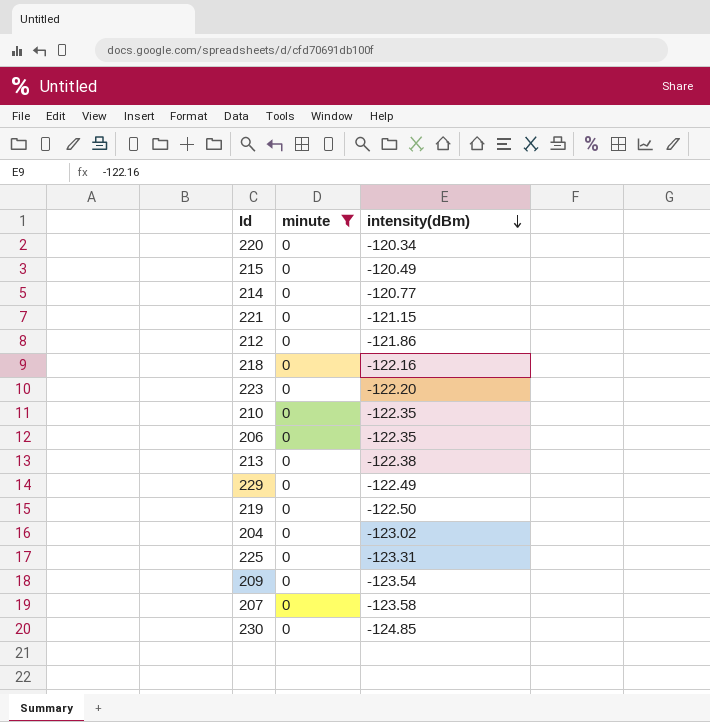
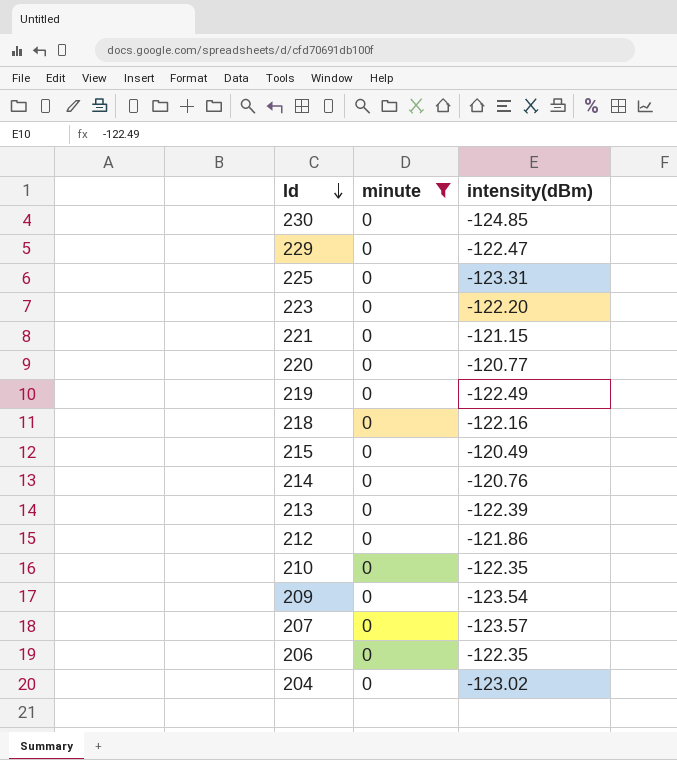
row order: intensity(dBm) descending -> Id descending
229 | intensity(dBm): -122.49 -> -122.47
220 | intensity(dBm): -120.34 -> -120.77
219 | intensity(dBm): -122.50 -> -122.49
214 | intensity(dBm): -120.77 -> -120.76
213 | intensity(dBm): -122.38 -> -122.39
207 | intensity(dBm): -123.58 -> -123.57

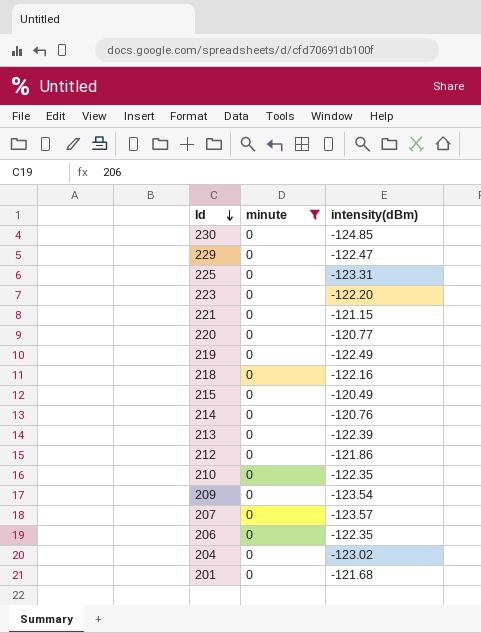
row 201: none -> 0 | -121.68

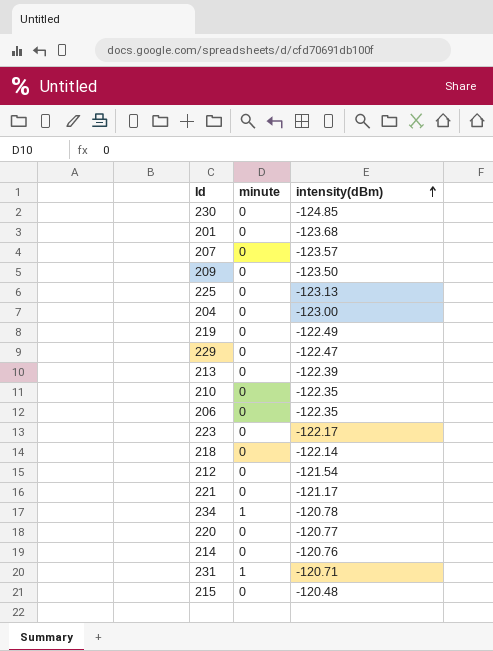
filter: minute = 0 -> none
row order: Id descending -> intensity(dBm) ascending
201 | intensity(dBm): -121.68 -> -123.68
209 | intensity(dBm): -123.54 -> -123.50
225 | intensity(dBm): -123.31 -> -123.13
204 | intensity(dBm): -123.02 -> -123.00
223 | intensity(dBm): -122.20 -> -122.17
218 | intensity(dBm): -122.16 -> -122.14
212 | intensity(dBm): -121.86 -> -121.54
221 | intensity(dBm): -121.15 -> -121.17
215 | intensity(dBm): -120.49 -> -120.48

